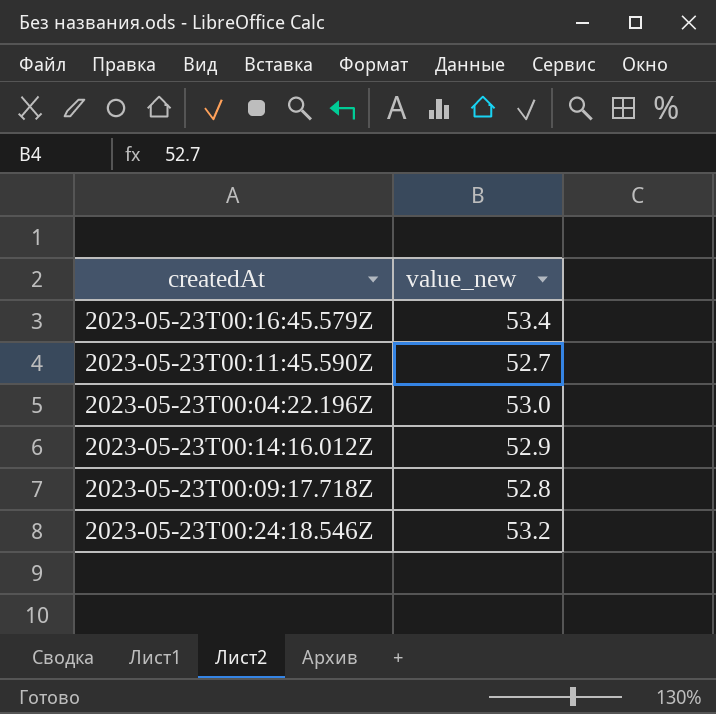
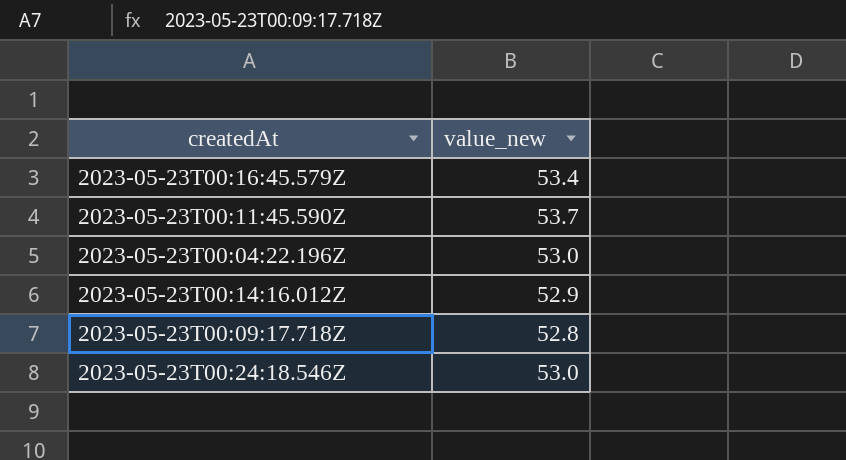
2023-05-23T00:11:45.590Z | value_new: 52.7 -> 53.7
2023-05-23T00:24:18.546Z | value_new: 53.2 -> 53.0

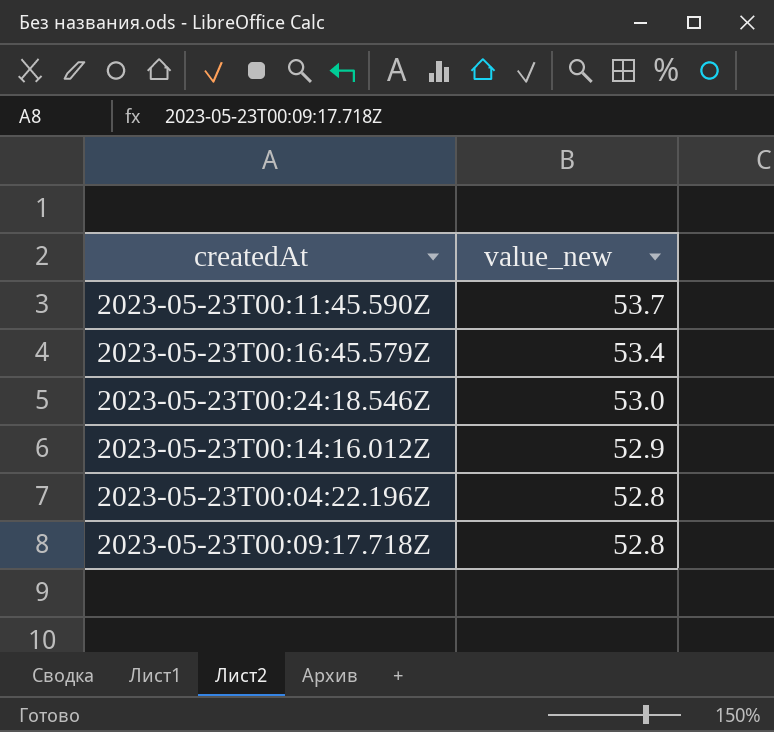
row order: none -> value_new descending
2023-05-23T00:04:22.196Z | value_new: 53.0 -> 52.8

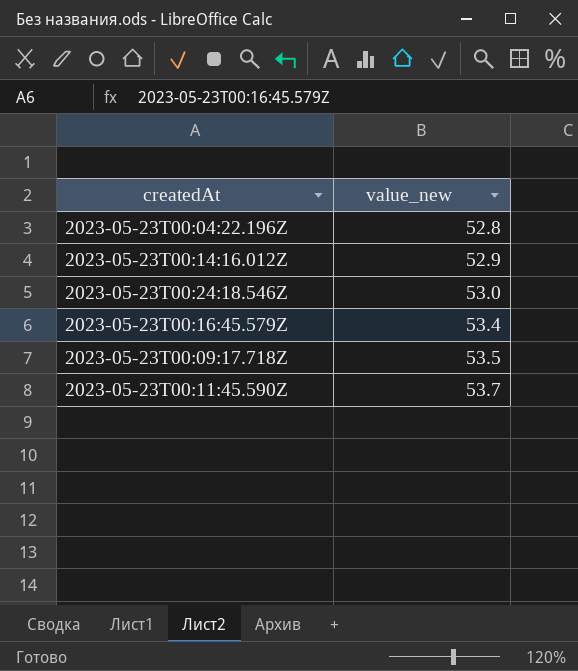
row order: value_new descending -> value_new ascending
2023-05-23T00:09:17.718Z | value_new: 52.8 -> 53.5

